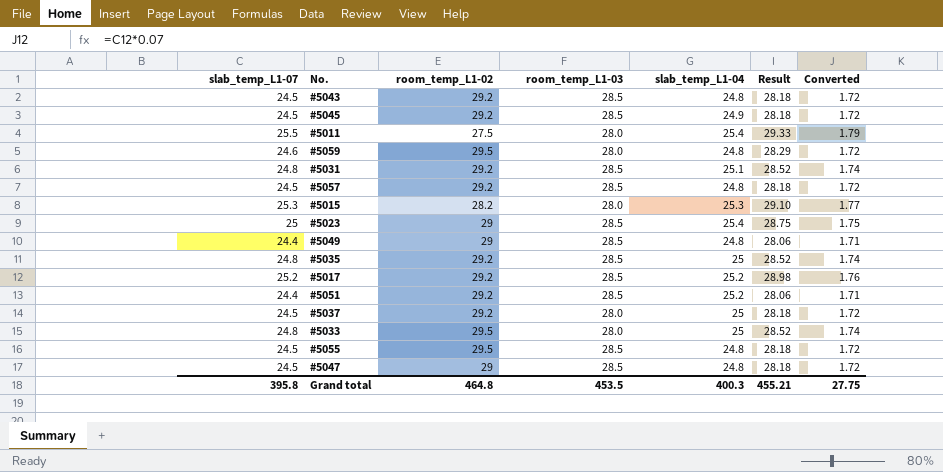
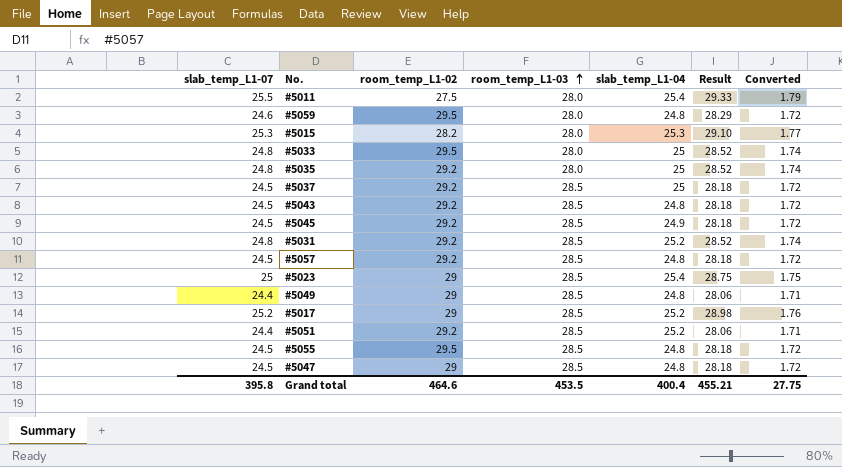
row order: none -> room_temp_L1-03 ascending
#5035 | room_temp_L1-03: 28.5 -> 28.0
#5037 | room_temp_L1-03: 28.0 -> 28.5
#5031 | slab_temp_L1-04: 25.1 -> 25.2
#5017 | room_temp_L1-02: 29.2 -> 29
Grand total | room_temp_L1-02: 464.8 -> 464.6
Grand total | slab_temp_L1-04: 400.3 -> 400.4

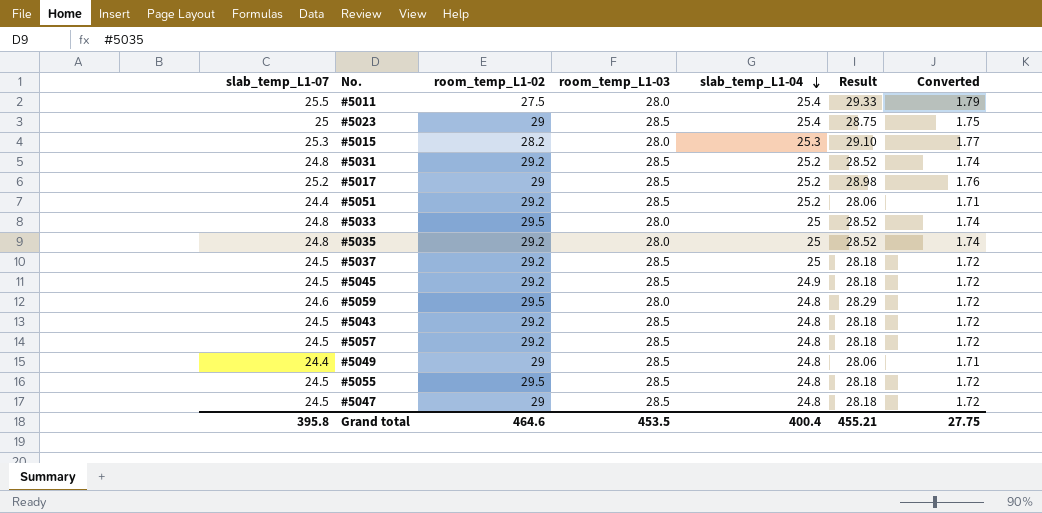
row order: room_temp_L1-03 ascending -> slab_temp_L1-04 descending

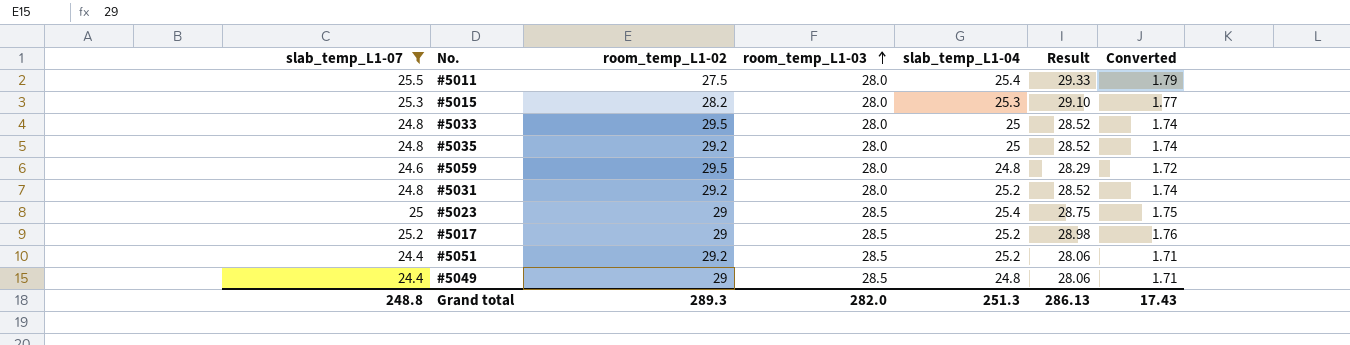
filter: none -> slab_temp_L1-07 != 24.5
row order: slab_temp_L1-04 descending -> room_temp_L1-03 ascending
#5031 | room_temp_L1-03: 28.5 -> 28.0
Grand total | slab_temp_L1-07: 395.8 -> 248.8
Grand total | room_temp_L1-02: 464.6 -> 289.3
Grand total | room_temp_L1-03: 453.5 -> 282.0
Grand total | slab_temp_L1-04: 400.4 -> 251.3
Grand total | Result: 455.21 -> 286.13
Grand total | Converted: 27.75 -> 17.43

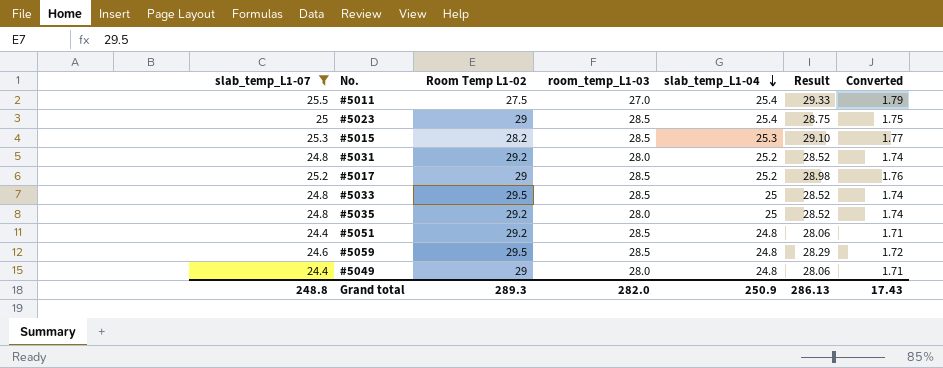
row order: room_temp_L1-03 ascending -> slab_temp_L1-04 descending
column name: room_temp_L1-02 -> Room Temp L1-02
#5011 | room_temp_L1-03: 28.0 -> 27.0
#5015 | room_temp_L1-03: 28.0 -> 28.5
#5033 | room_temp_L1-03: 28.0 -> 28.5
#5051 | slab_temp_L1-04: 25.2 -> 24.8
#5059 | room_temp_L1-03: 28.0 -> 28.5
#5049 | room_temp_L1-03: 28.5 -> 28.0
Grand total | slab_temp_L1-04: 251.3 -> 250.9

